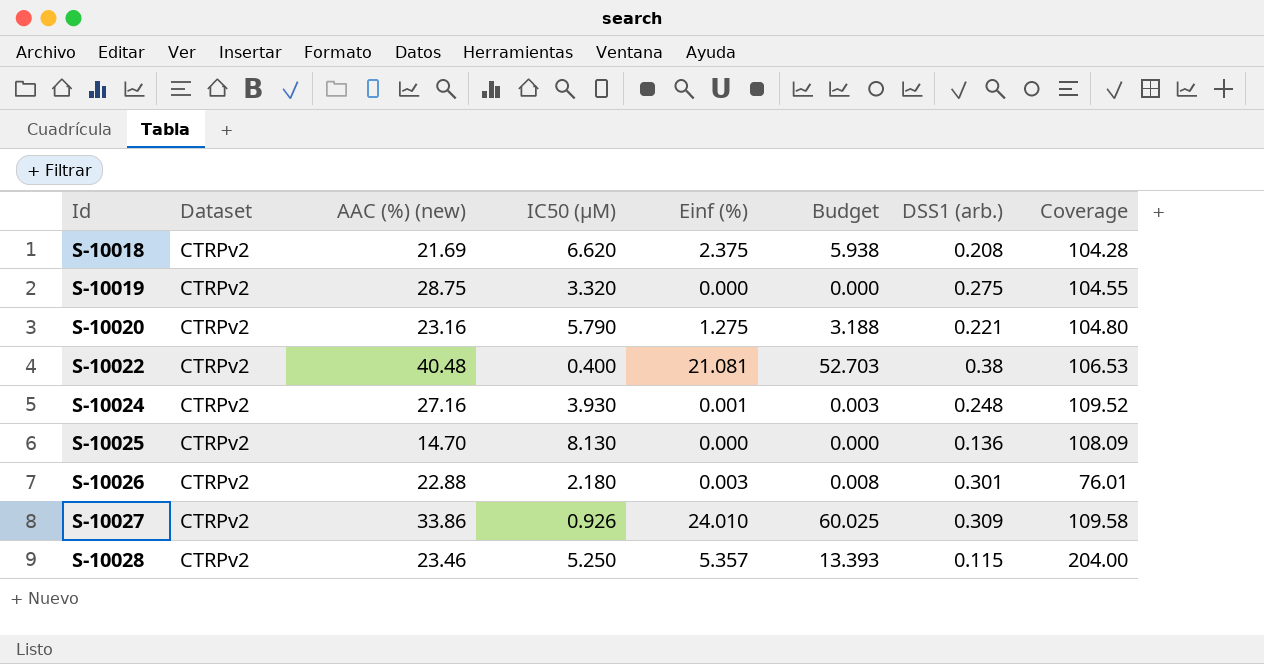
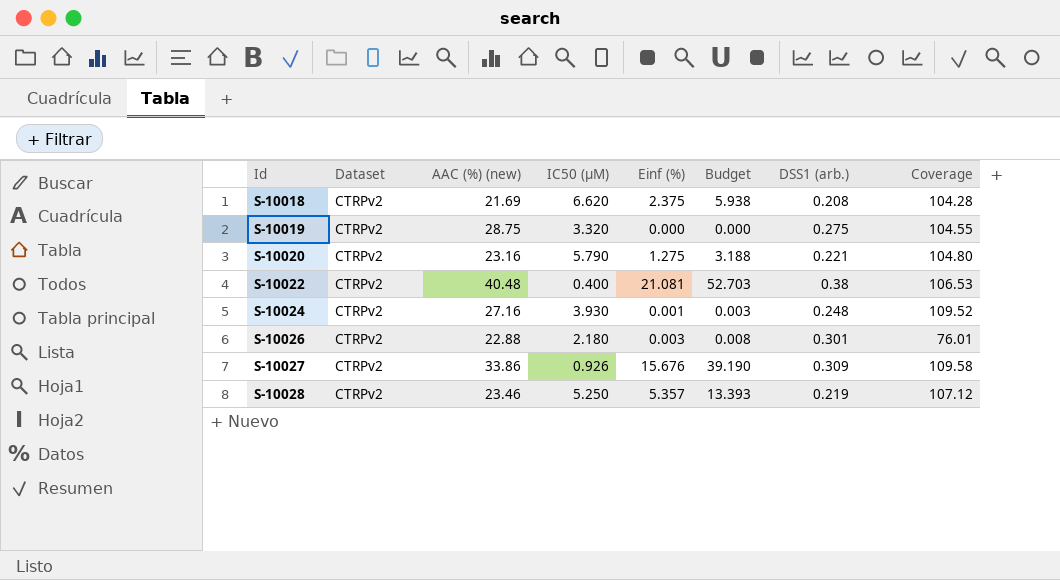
row S-10025: CTRPv2 | 14.70 | 8.130 | 0.000 | 0.000 | 0.136 | 108.09 -> none
S-10027 | Einf (%): 24.010 -> 15.676
S-10027 | Budget: 60.025 -> 39.190
S-10028 | DSS1 (arb.): 0.115 -> 0.219
S-10028 | Coverage: 204.00 -> 107.12

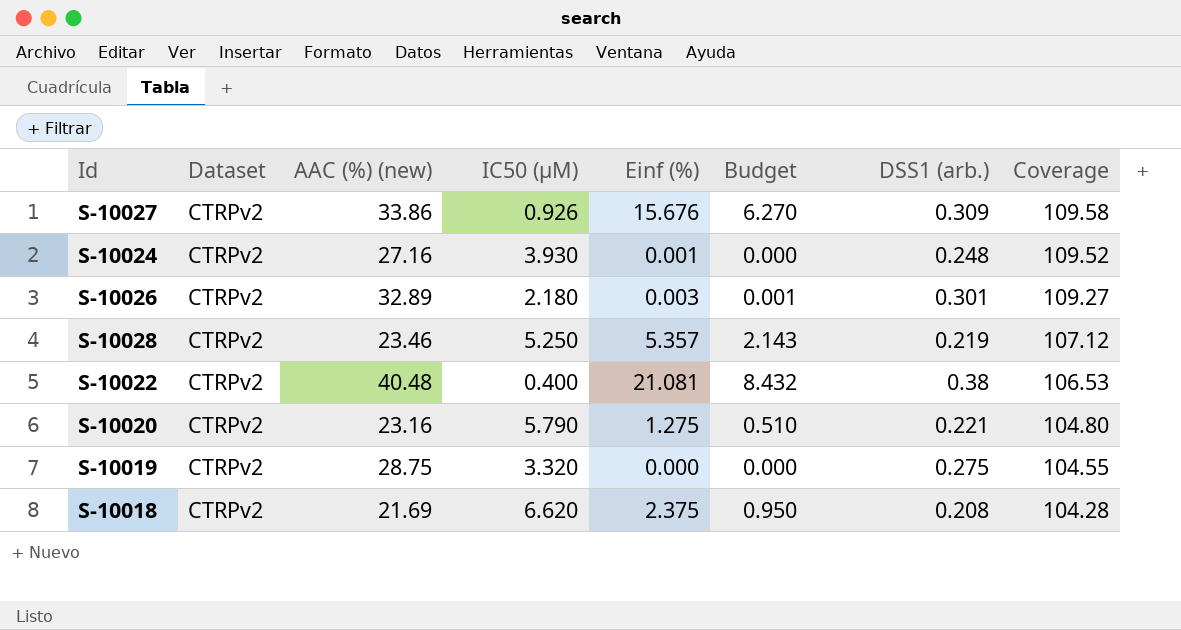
row order: Id ascending -> Coverage descending
column Budget | formula: [Einf (%)] * 2.5 -> [Einf (%)] * 0.4
S-10026 | AAC (%) (new): 22.88 -> 32.89
S-10026 | Coverage: 76.01 -> 109.27

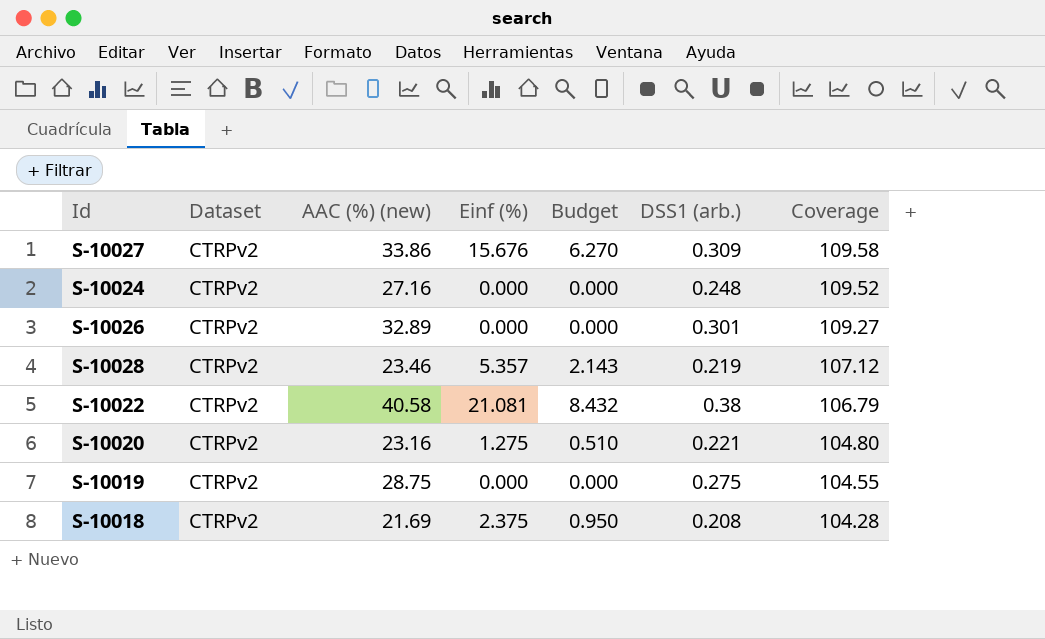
column IC50 (µM) | position: 4 -> none
S-10024 | Einf (%): 0.001 -> 0.000
S-10026 | Einf (%): 0.003 -> 0.000
S-10026 | Budget: 0.001 -> 0.000
S-10022 | AAC (%) (new): 40.48 -> 40.58
S-10022 | Coverage: 106.53 -> 106.79

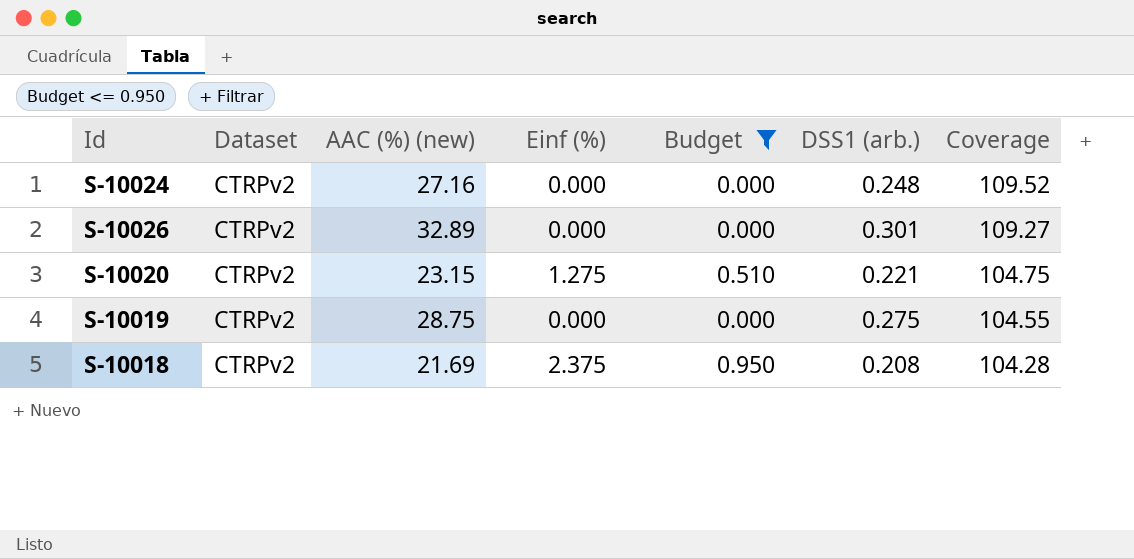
filter: none -> Budget <= 0.950
S-10020 | AAC (%) (new): 23.16 -> 23.15
S-10020 | Coverage: 104.80 -> 104.75

